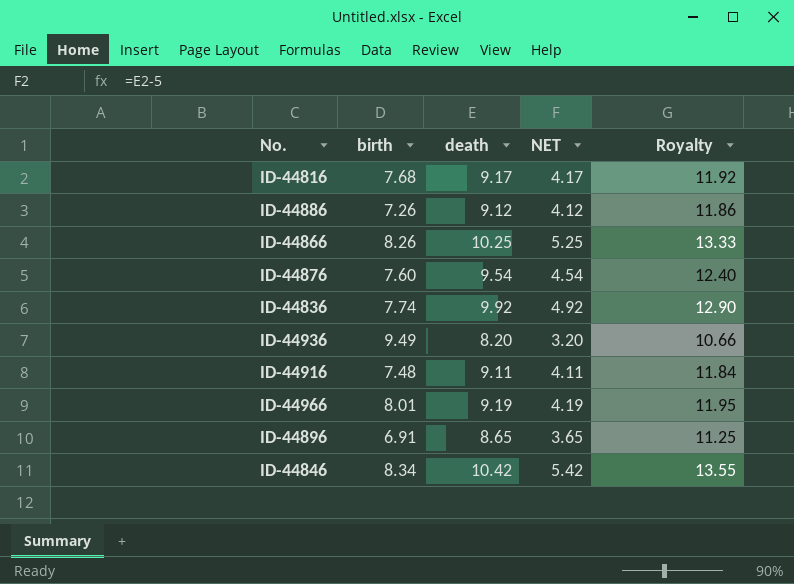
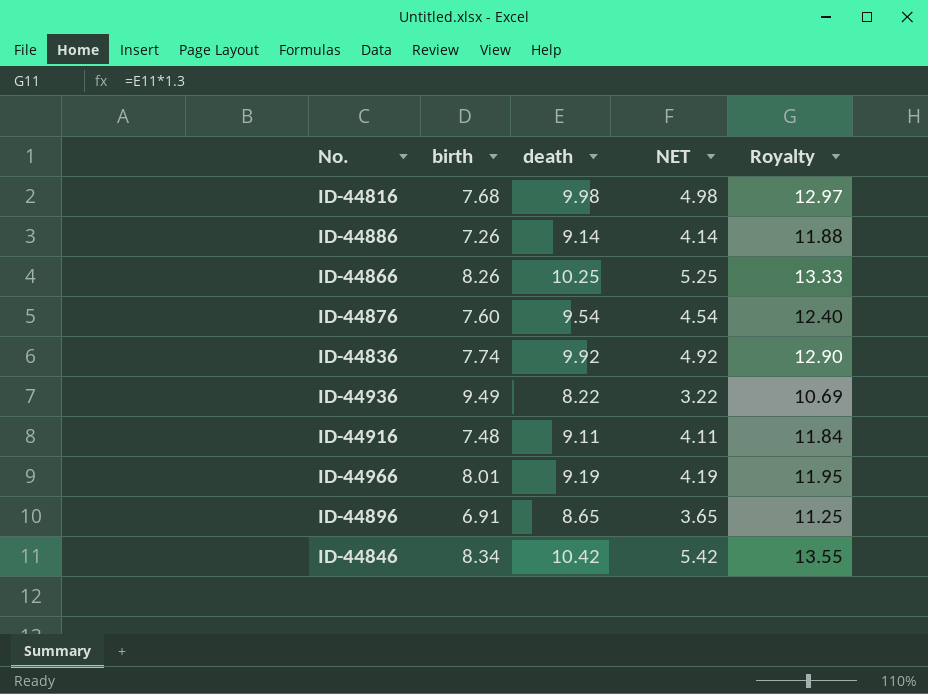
ID-44816 | death: 9.17 -> 9.98
ID-44816 | NET: 4.17 -> 4.98
ID-44816 | Royalty: 11.92 -> 12.97
ID-44886 | death: 9.12 -> 9.14
ID-44886 | NET: 4.12 -> 4.14
ID-44886 | Royalty: 11.86 -> 11.88
ID-44936 | death: 8.20 -> 8.22
ID-44936 | NET: 3.20 -> 3.22
ID-44936 | Royalty: 10.66 -> 10.69

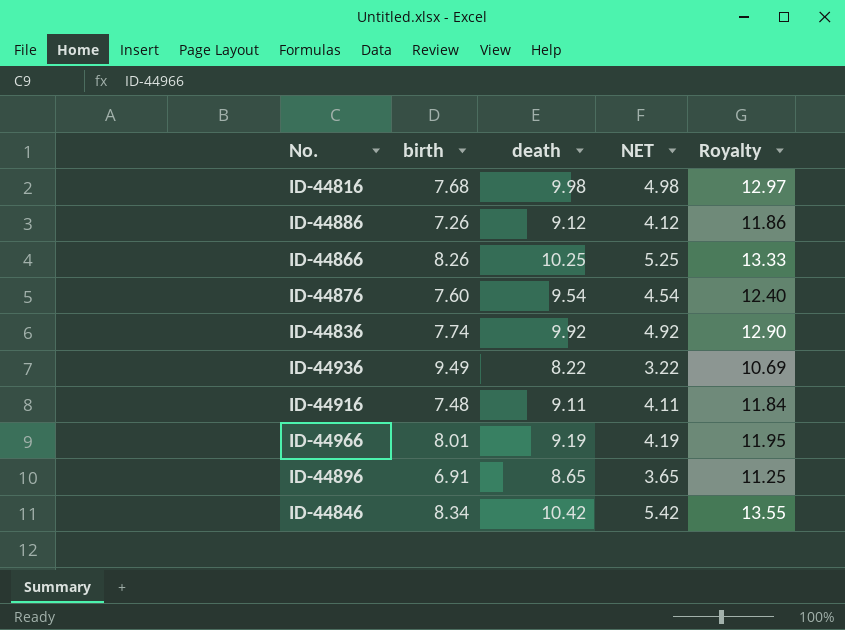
ID-44886 | death: 9.14 -> 9.12
ID-44886 | NET: 4.14 -> 4.12
ID-44886 | Royalty: 11.88 -> 11.86

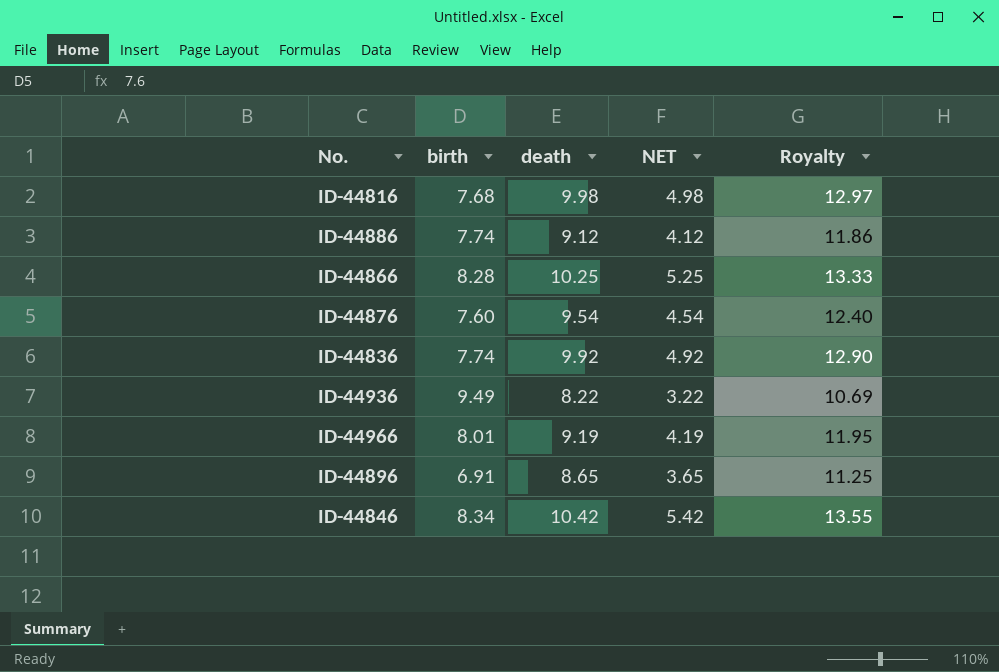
row ID-44916: 7.48 | 9.11 | 4.11 | 11.84 -> none
ID-44886 | birth: 7.26 -> 7.74
ID-44866 | birth: 8.26 -> 8.28

